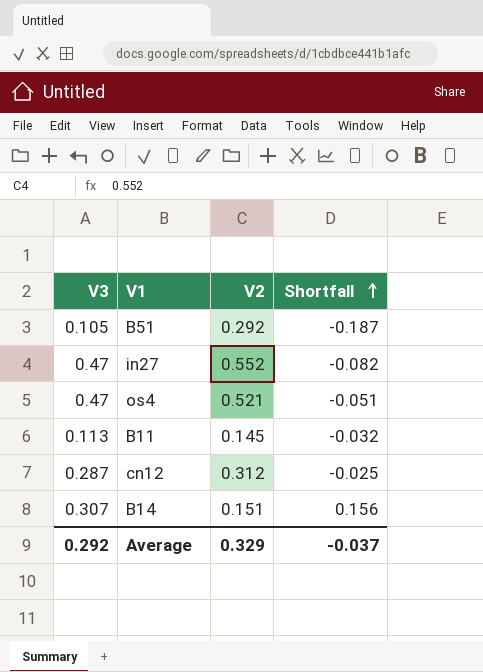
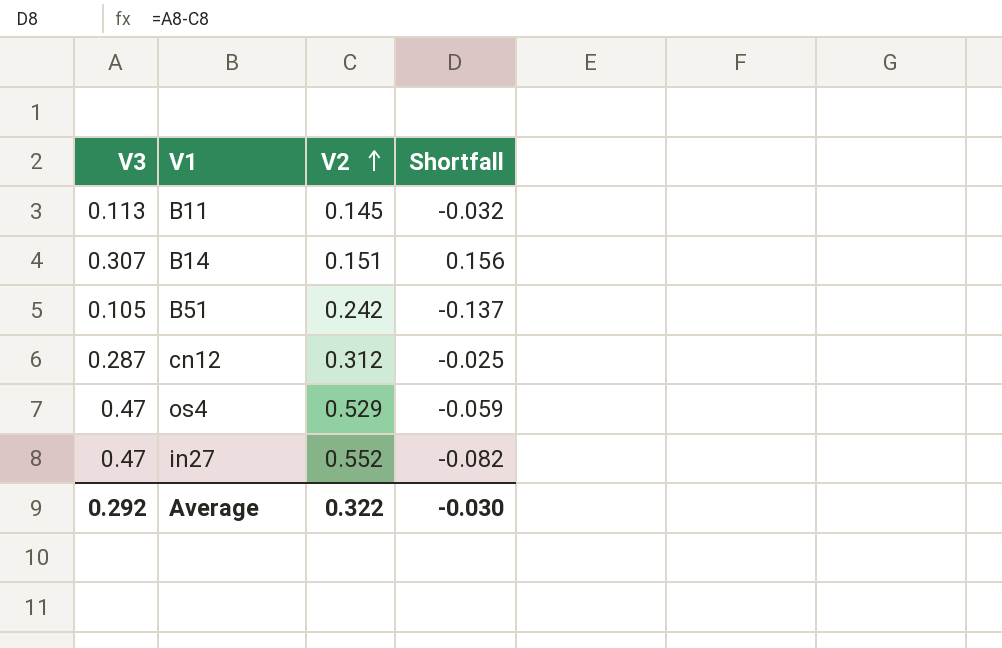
row order: Shortfall ascending -> V2 ascending
B51 | V2: 0.292 -> 0.242
B51 | Shortfall: -0.187 -> -0.137
os4 | V2: 0.521 -> 0.529
os4 | Shortfall: -0.051 -> -0.059
Average | V2: 0.329 -> 0.322
Average | Shortfall: -0.037 -> -0.030

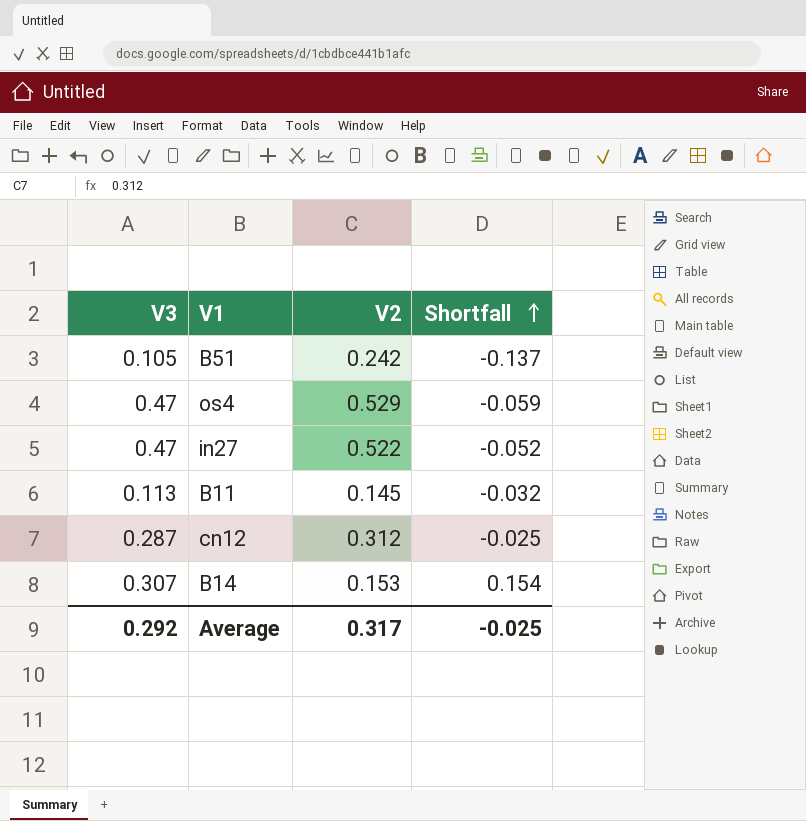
row order: V2 ascending -> Shortfall ascending
in27 | V2: 0.552 -> 0.522
in27 | Shortfall: -0.082 -> -0.052
B14 | V2: 0.151 -> 0.153
B14 | Shortfall: 0.156 -> 0.154
Average | V2: 0.322 -> 0.317
Average | Shortfall: -0.030 -> -0.025

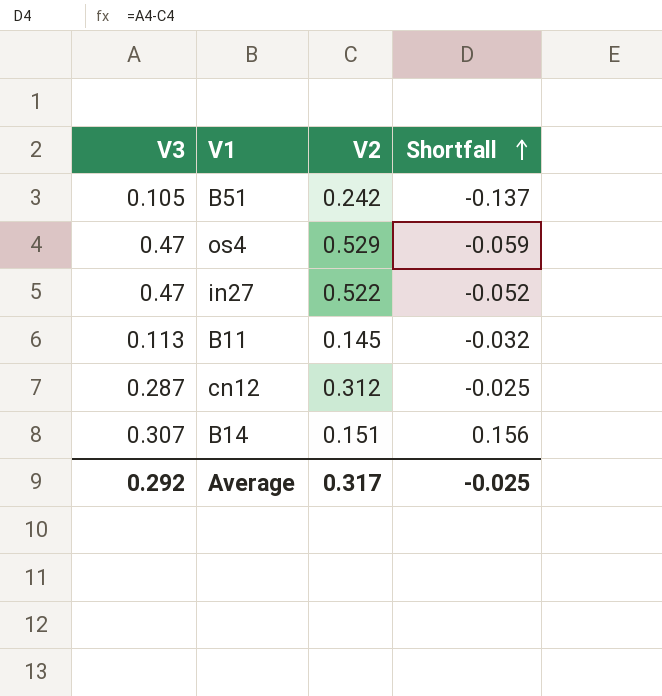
B14 | V2: 0.153 -> 0.151
B14 | Shortfall: 0.154 -> 0.156

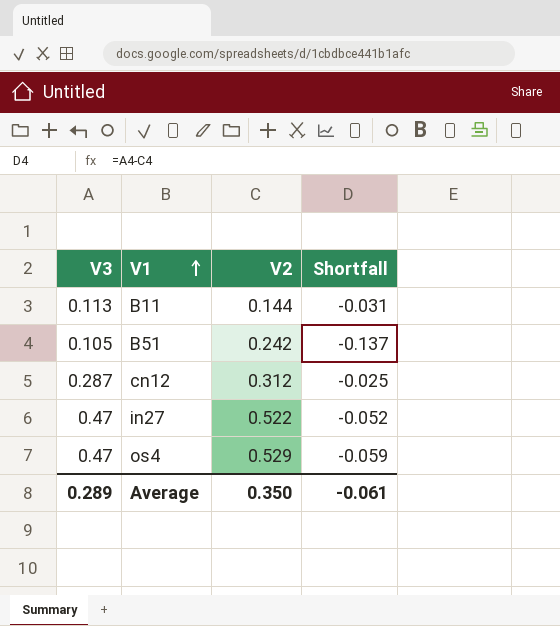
row order: Shortfall ascending -> V1 ascending
row B14: 0.307 | 0.151 | 0.156 -> none
B11 | V2: 0.145 -> 0.144
B11 | Shortfall: -0.032 -> -0.031
Average | V3: 0.292 -> 0.289
Average | V2: 0.317 -> 0.350
Average | Shortfall: -0.025 -> -0.061

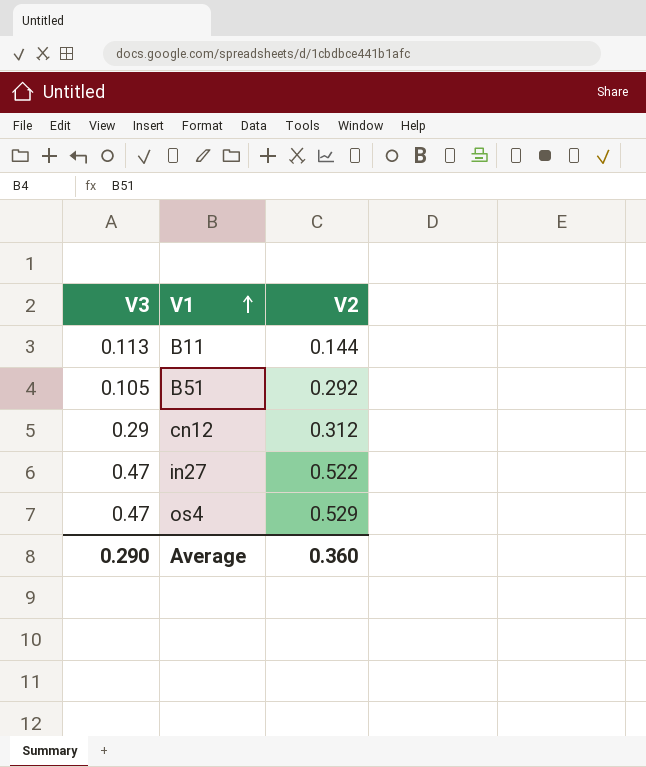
column Shortfall | formula: [V3] - [V2] -> none
B51 | V2: 0.242 -> 0.292
cn12 | V3: 0.287 -> 0.29
Average | V3: 0.289 -> 0.290
Average | V2: 0.350 -> 0.360

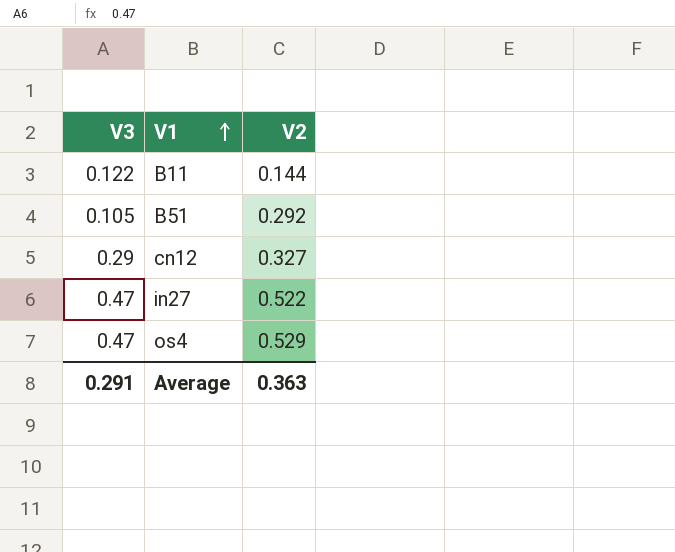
B11 | V3: 0.113 -> 0.122
cn12 | V2: 0.312 -> 0.327
Average | V3: 0.290 -> 0.291
Average | V2: 0.360 -> 0.363

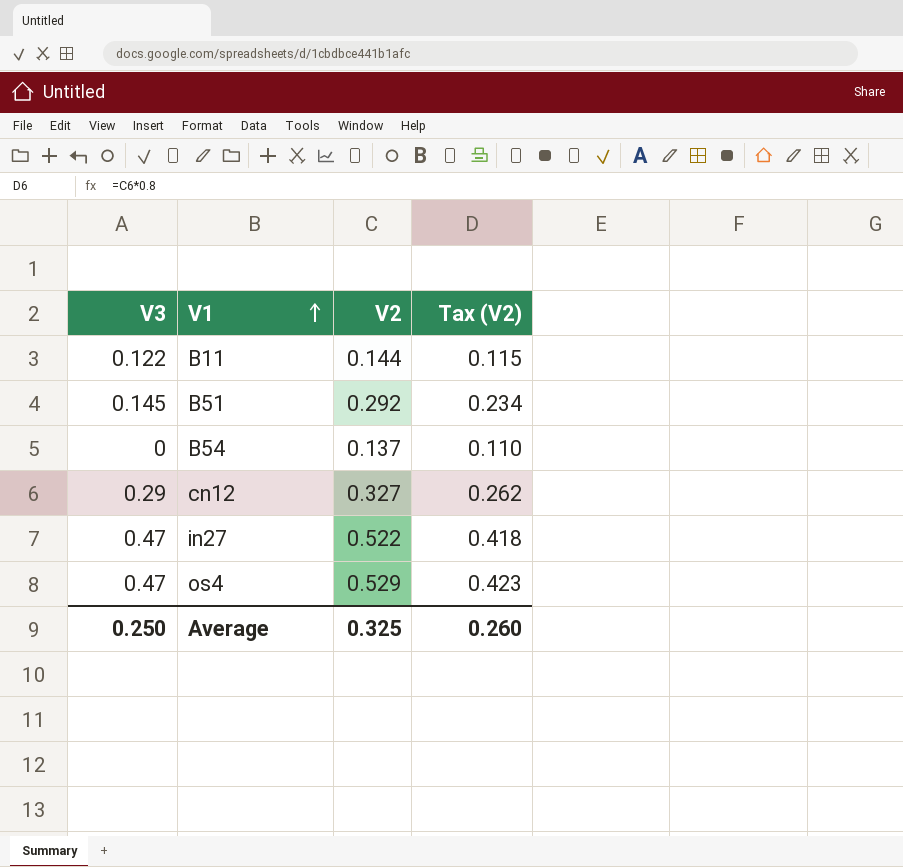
column Tax (V2) | formula: none -> [V2] * 0.8
B51 | V3: 0.105 -> 0.145
row B54: none -> 0 | 0.137 | 0.110
Average | V3: 0.291 -> 0.250
Average | V2: 0.363 -> 0.325

